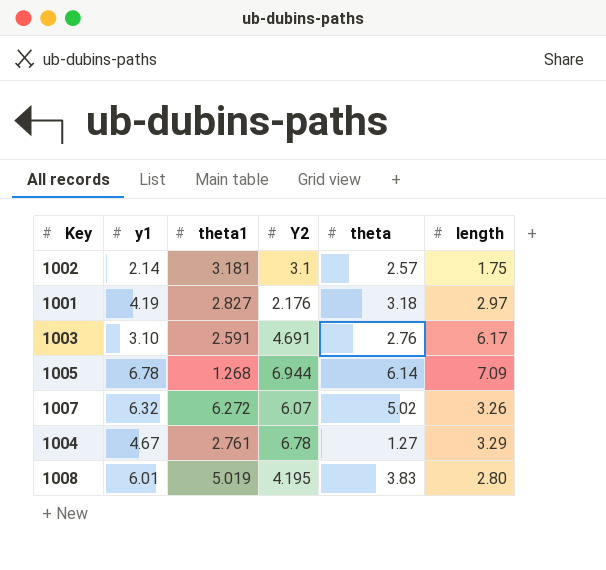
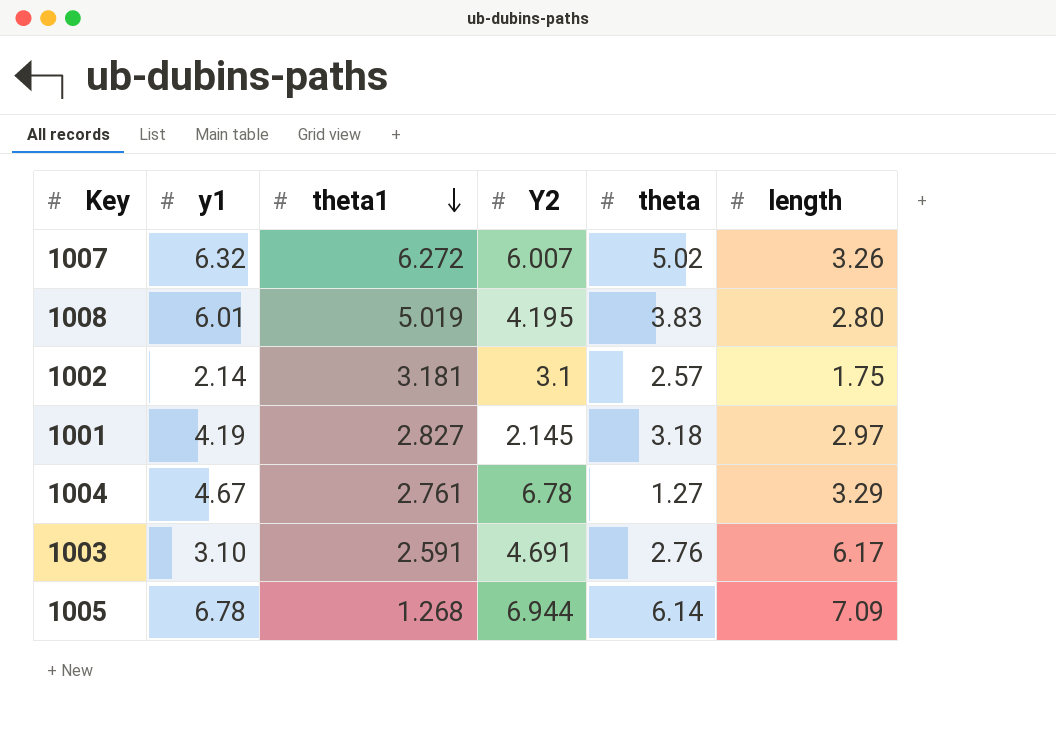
row order: none -> theta1 descending
1007 | Y2: 6.07 -> 6.007
1001 | Y2: 2.176 -> 2.145

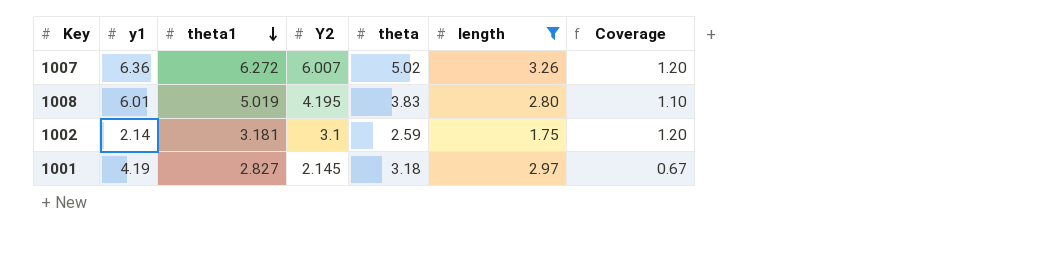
filter: none -> length <= 3.26
column Coverage | formula: none -> [Y2] / [theta]
1007 | y1: 6.32 -> 6.36
1002 | theta: 2.57 -> 2.59

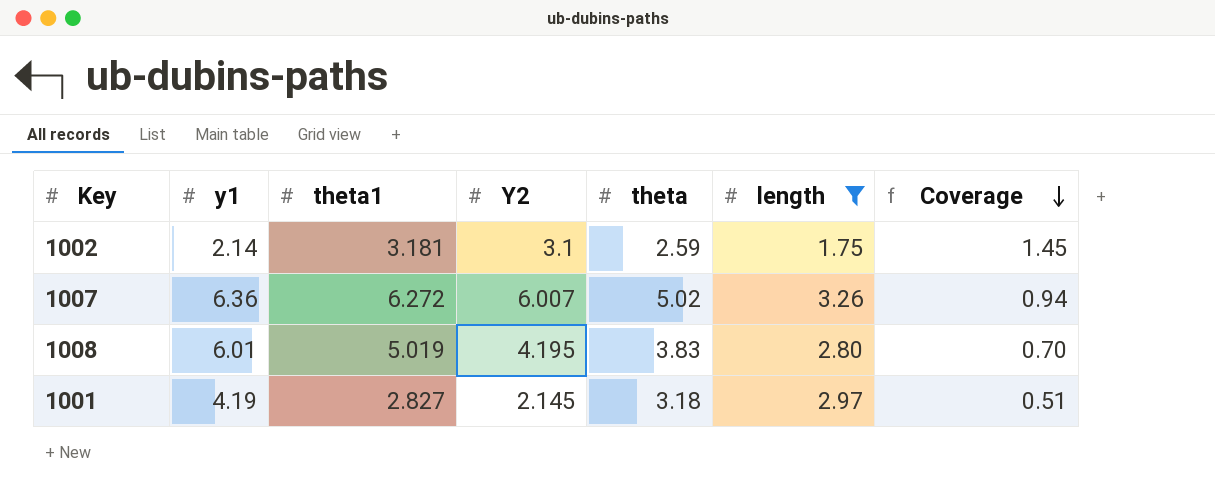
row order: theta1 descending -> Coverage descending
column Coverage | formula: [Y2] / [theta] -> [Y2] / [y1]

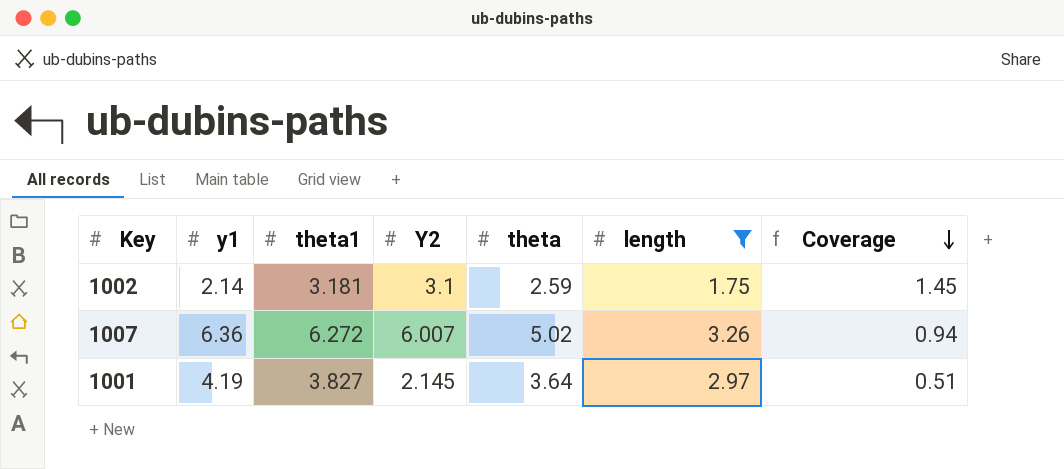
row 1008: 6.01 | 5.019 | 4.195 | 3.83 | 2.80 | 0.70 -> none
1001 | theta1: 2.827 -> 3.827
1001 | theta: 3.18 -> 3.64

